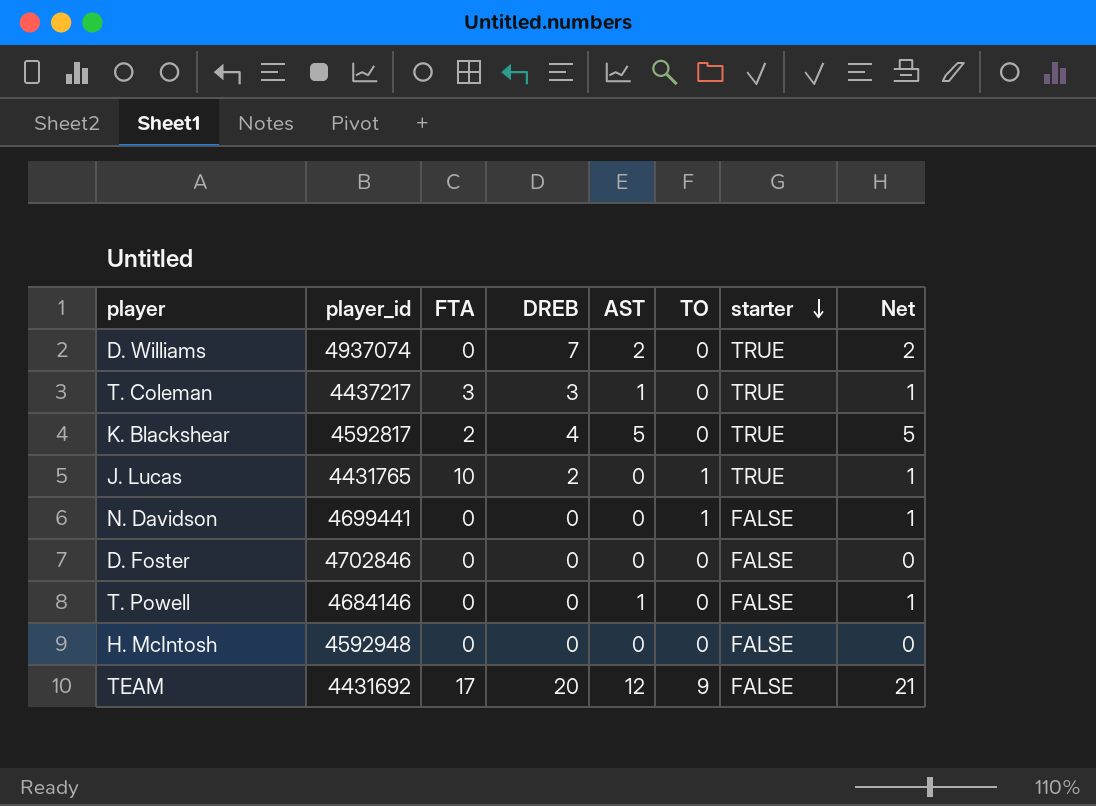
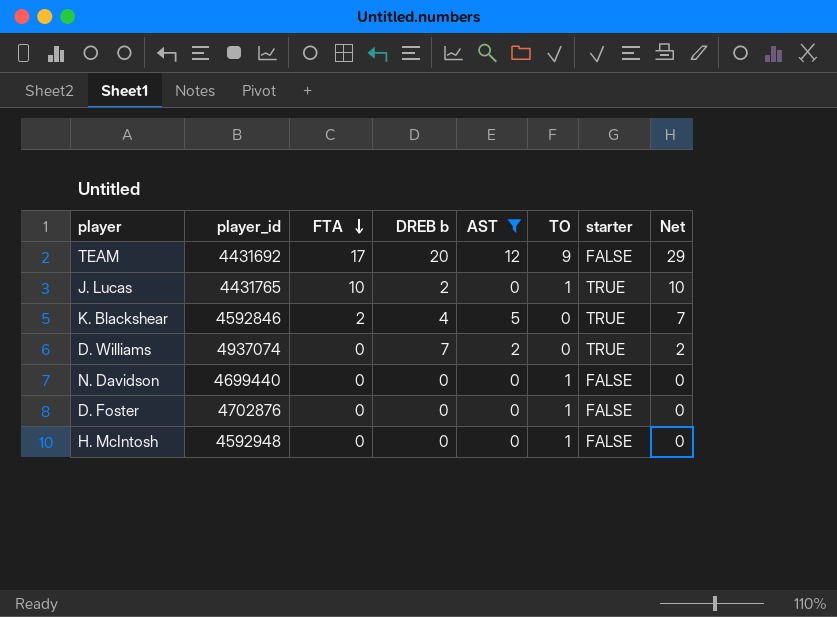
filter: none -> AST != 1
row order: starter descending -> FTA descending
column name: DREB -> DREB b
column Net | formula: [AST] + [TO] -> [FTA] + [AST]
K. Blackshear | player_id: 4592817 -> 4592846
N. Davidson | player_id: 4699441 -> 4699440
D. Foster | player_id: 4702846 -> 4702876
D. Foster | TO: 0 -> 1
H. McIntosh | TO: 0 -> 1

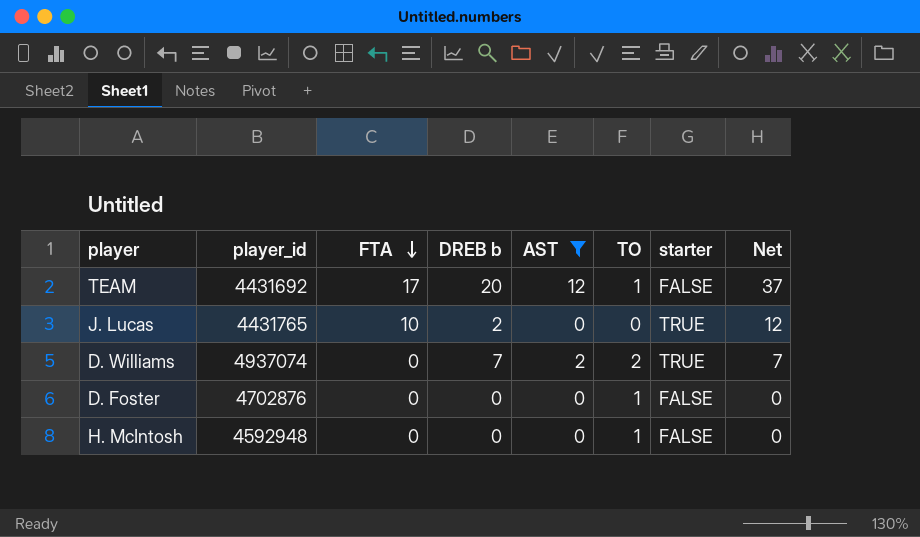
column Net | formula: [FTA] + [AST] -> [FTA] + [DREB b]
row K. Blackshear: 4592846 | 2 | 4 | 5 | 0 | TRUE | 7 -> none
row N. Davidson: 4699440 | 0 | 0 | 0 | 1 | FALSE | 0 -> none
TEAM | TO: 9 -> 1
J. Lucas | TO: 1 -> 0
D. Williams | TO: 0 -> 2

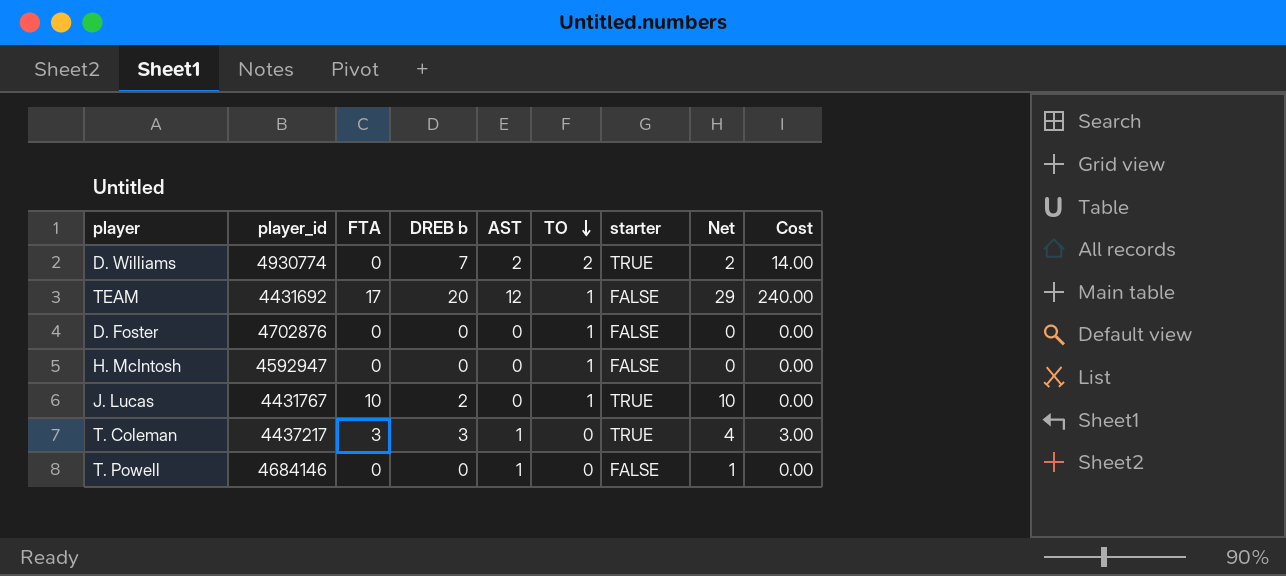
filter: AST != 1 -> none
row order: FTA descending -> TO descending
column Net | formula: [FTA] + [DREB b] -> [FTA] + [AST]
column Cost | formula: none -> [DREB b] * [AST]
D. Williams | player_id: 4937074 -> 4930774
H. McIntosh | player_id: 4592948 -> 4592947
J. Lucas | player_id: 4431765 -> 4431767
J. Lucas | TO: 0 -> 1

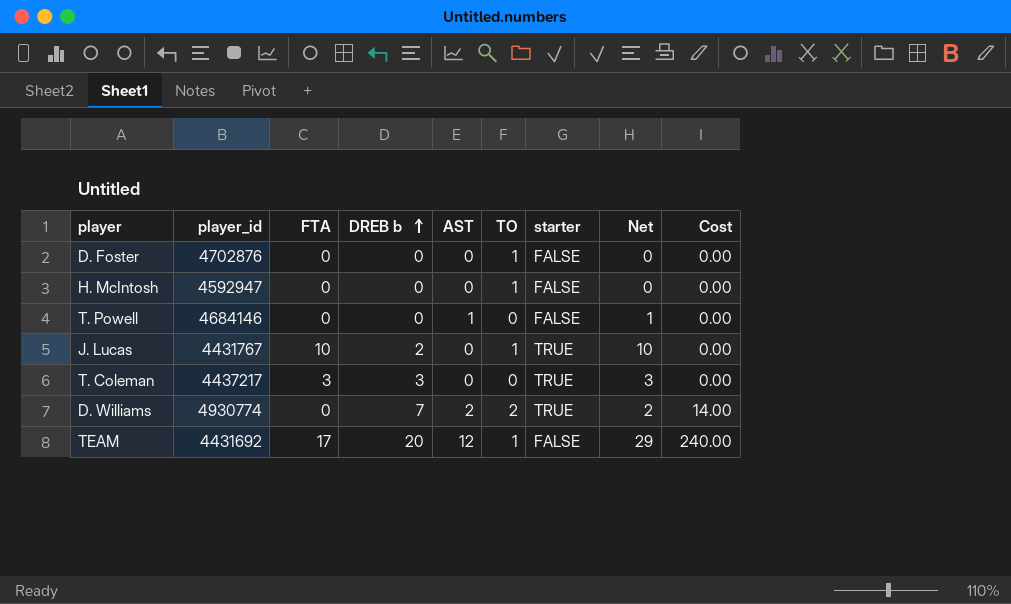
row order: TO descending -> DREB b ascending
T. Coleman | AST: 1 -> 0
T. Coleman | Net: 4 -> 3
T. Coleman | Cost: 3.00 -> 0.00

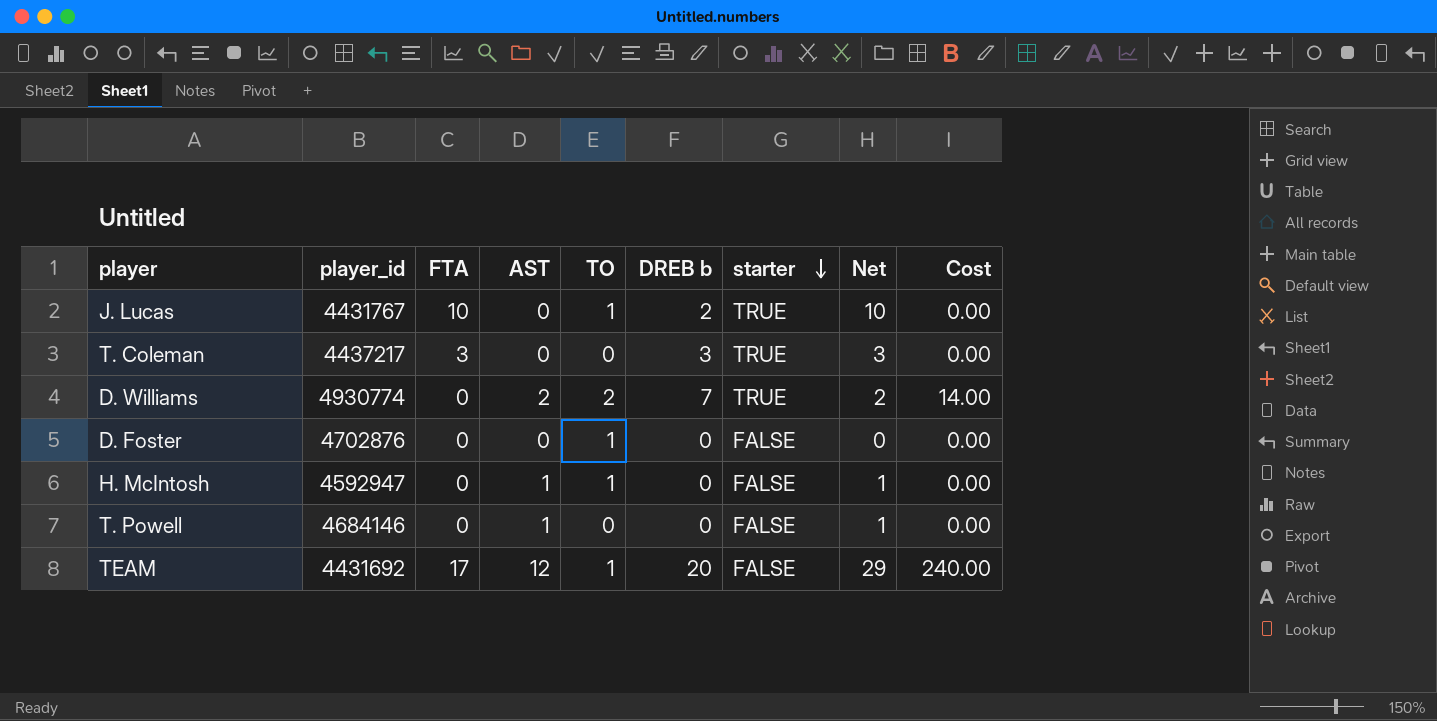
row order: DREB b ascending -> starter descending
column DREB b | position: 4 -> 6
H. McIntosh | AST: 0 -> 1
H. McIntosh | Net: 0 -> 1

